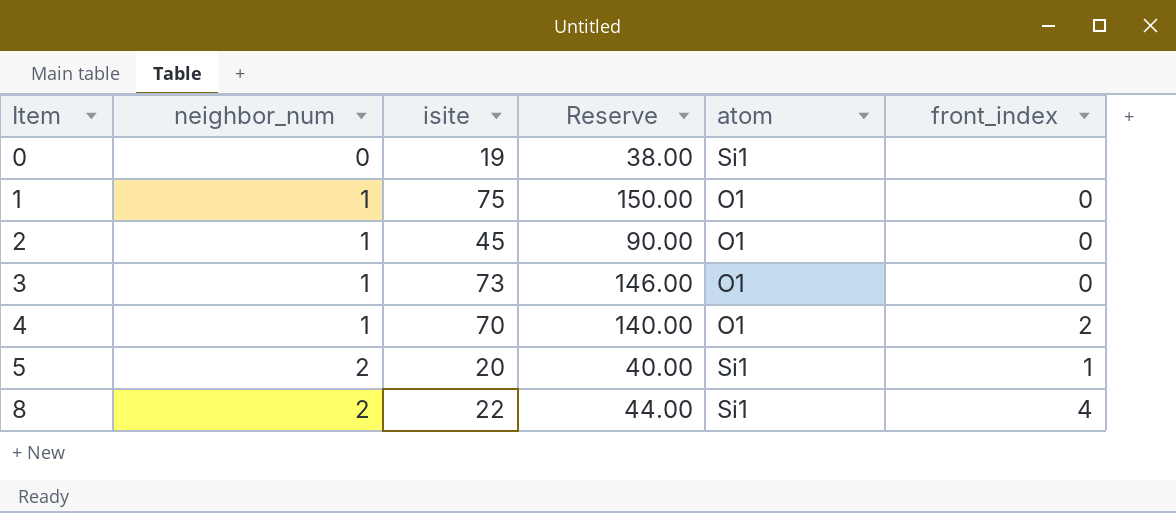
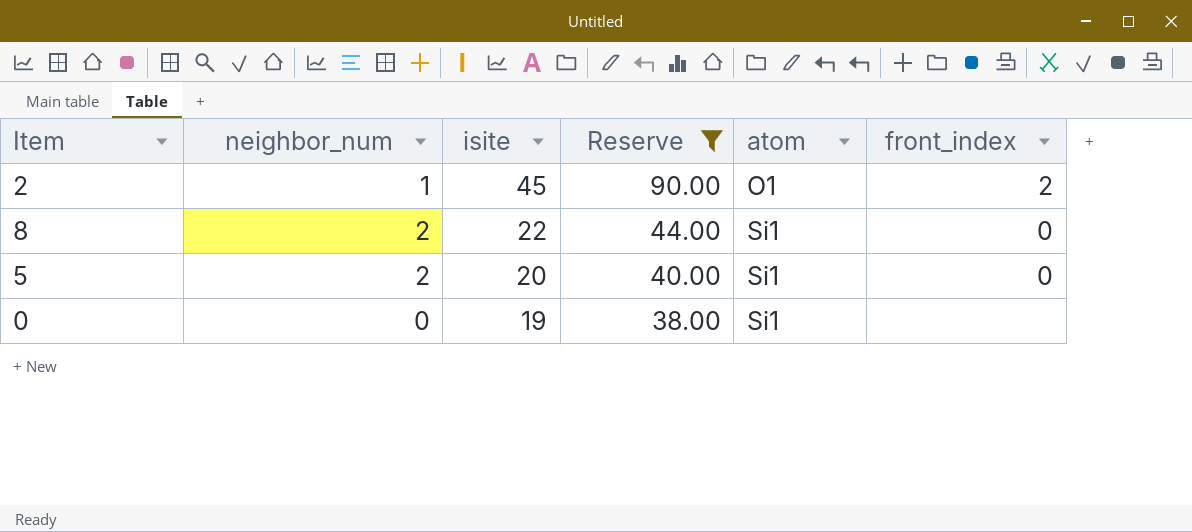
filter: none -> Reserve <= 90.00
row order: Item ascending -> isite descending
2 | front_index: 0 -> 2
8 | front_index: 4 -> 0
5 | front_index: 1 -> 0

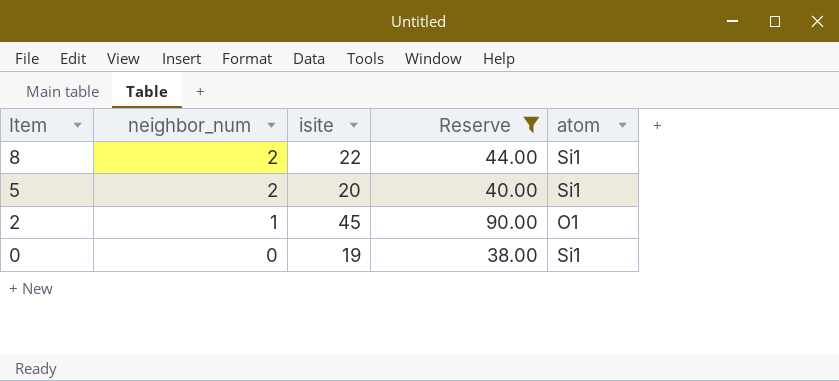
row order: isite descending -> Item descending
column front_index | position: 6 -> none

